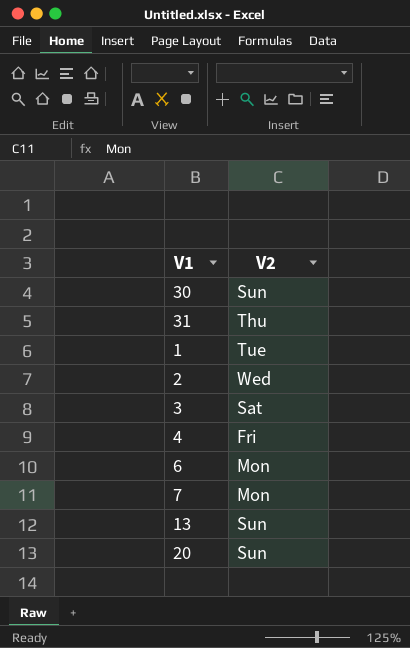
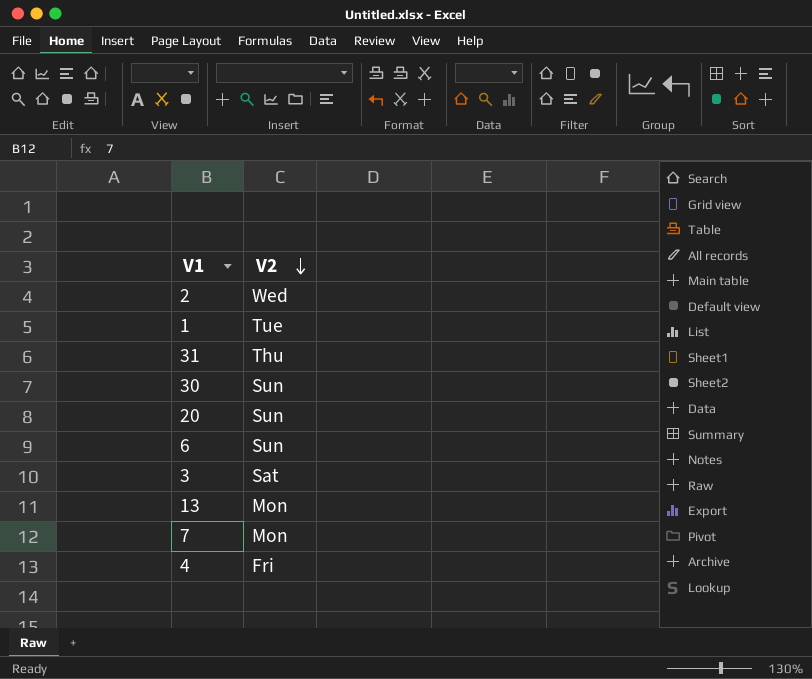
row order: none -> V2 descending
6 | V2: Mon -> Sun
13 | V2: Sun -> Mon

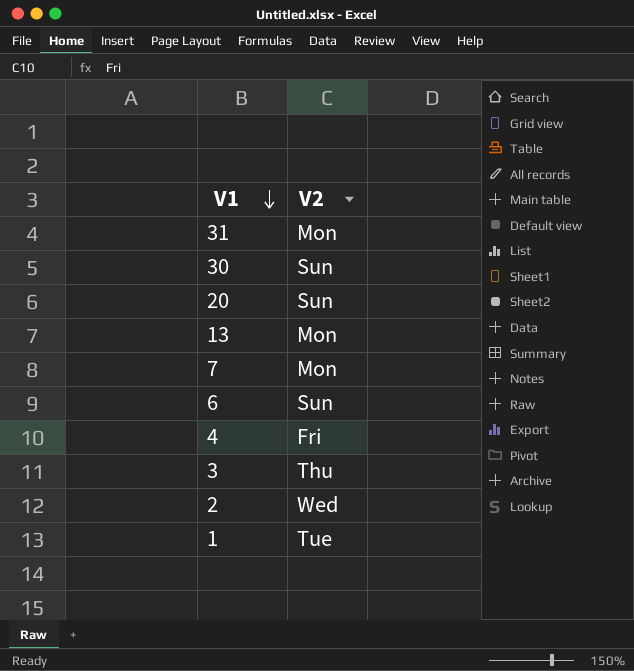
row order: V2 descending -> V1 descending
31 | V2: Thu -> Mon
3 | V2: Sat -> Thu

